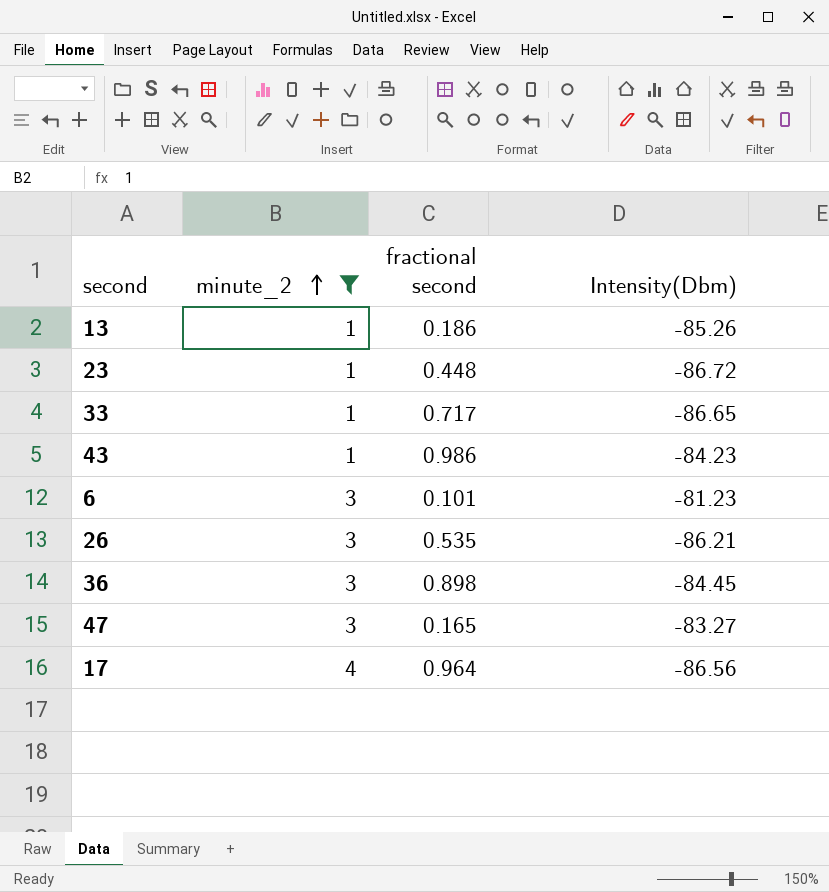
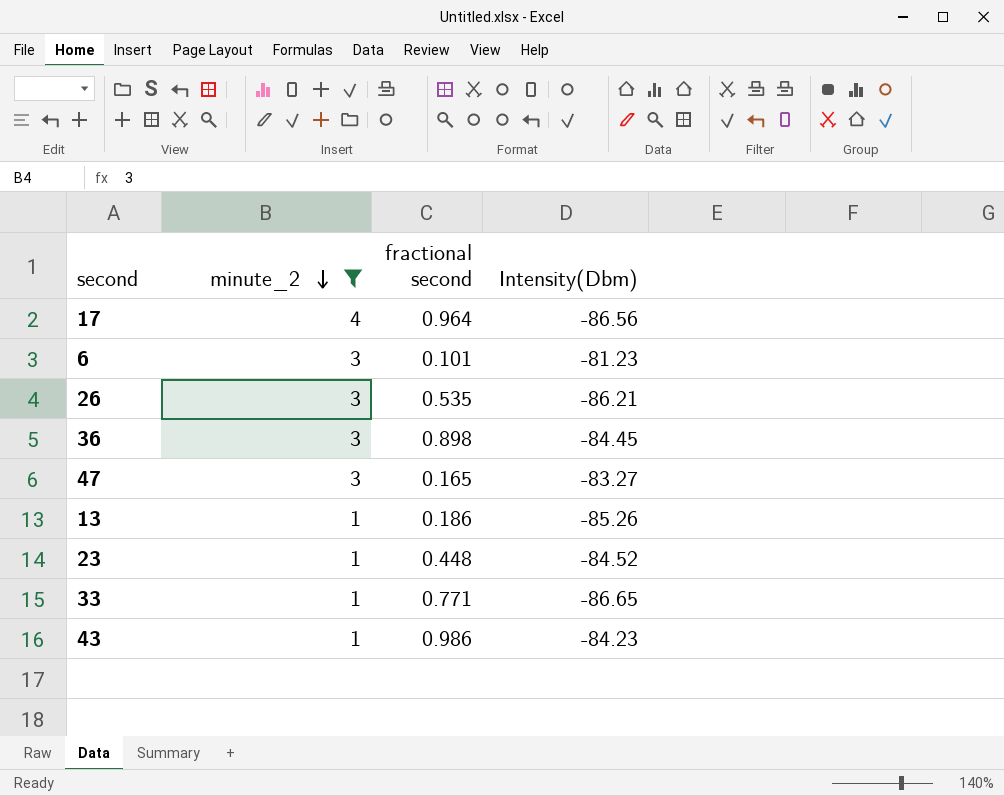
row order: minute_2 ascending -> minute_2 descending
23 | Intensity(Dbm): -86.72 -> -84.52
33 | fractional second: 0.717 -> 0.771

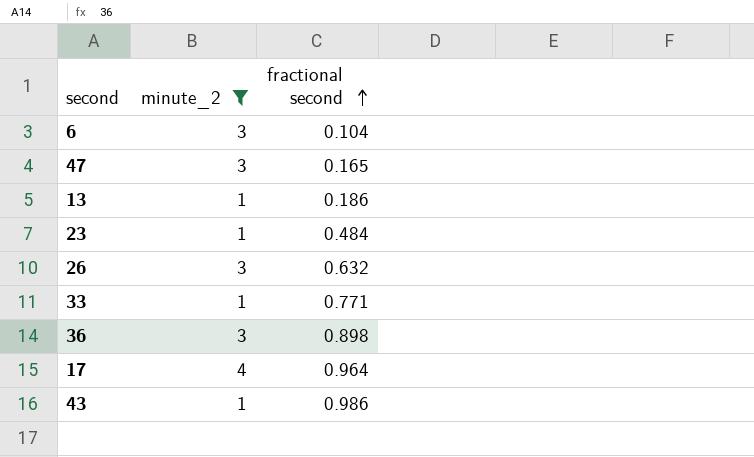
row order: minute_2 descending -> fractional second ascending
column Intensity(Dbm) | position: 4 -> none
6 | fractional second: 0.101 -> 0.104
23 | fractional second: 0.448 -> 0.484
26 | fractional second: 0.535 -> 0.632

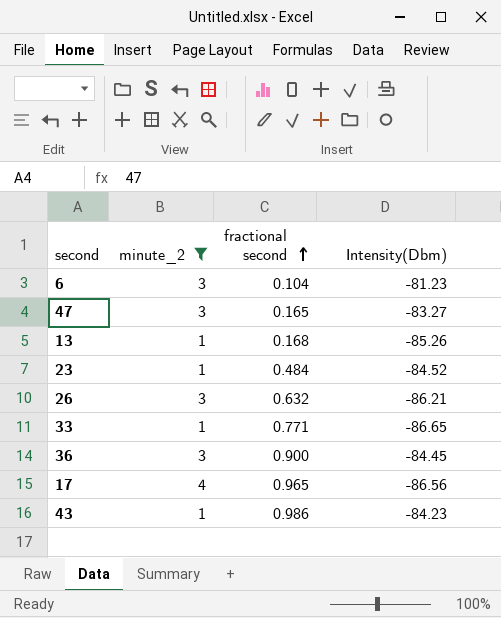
column Intensity(Dbm) | position: none -> 4
13 | fractional second: 0.186 -> 0.168
36 | fractional second: 0.898 -> 0.900
17 | fractional second: 0.964 -> 0.965

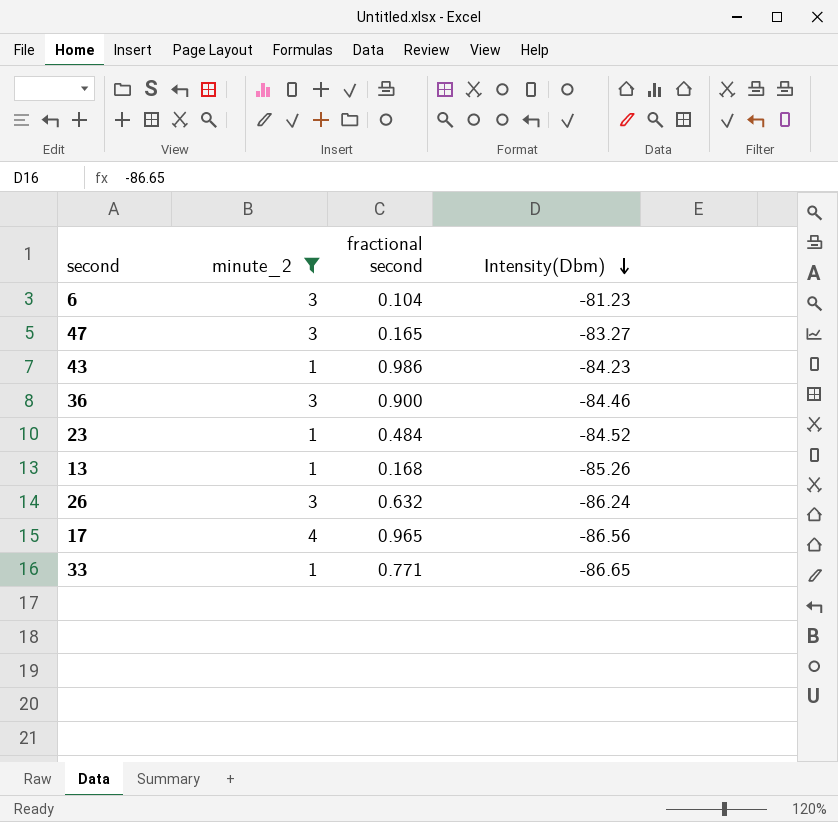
row order: fractional second ascending -> Intensity(Dbm) descending
36 | Intensity(Dbm): -84.45 -> -84.46
26 | Intensity(Dbm): -86.21 -> -86.24

